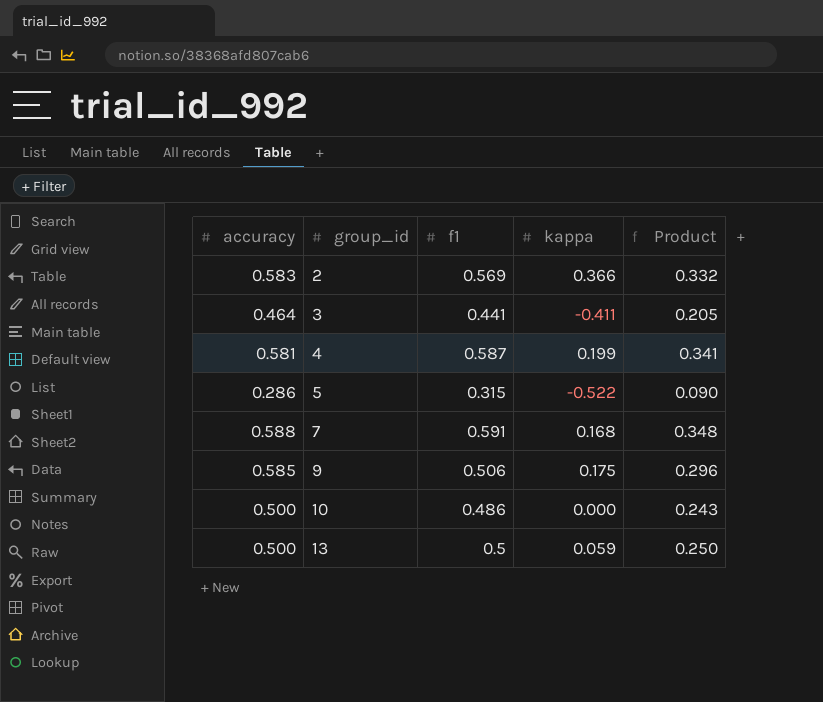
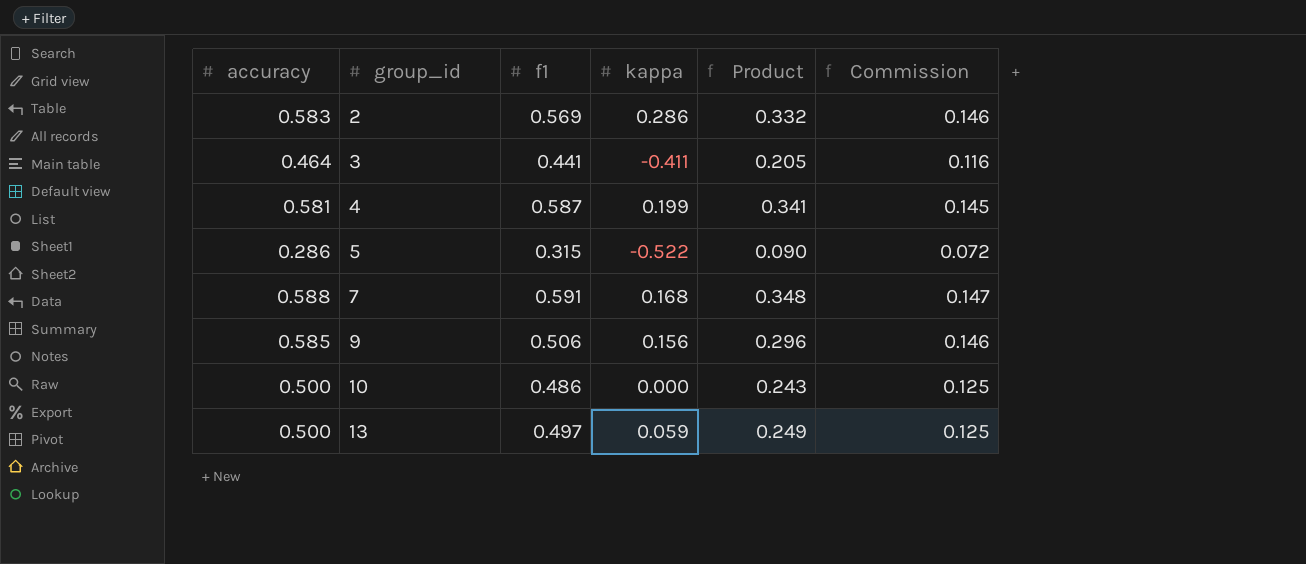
column Commission | formula: none -> [accuracy] * 0.25
2 | kappa: 0.366 -> 0.286
9 | kappa: 0.175 -> 0.156
13 | f1: 0.5 -> 0.497
13 | Product: 0.250 -> 0.249

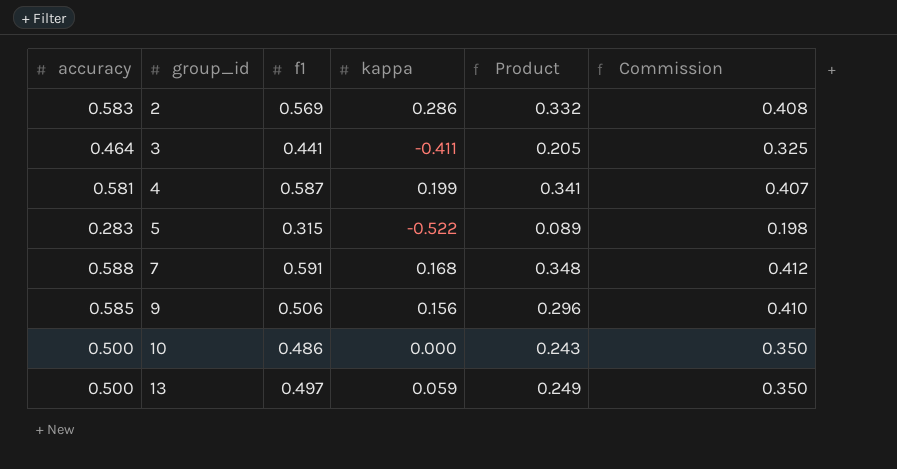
column Commission | formula: [accuracy] * 0.25 -> [accuracy] * 0.7
5 | accuracy: 0.286 -> 0.283
5 | Product: 0.090 -> 0.089

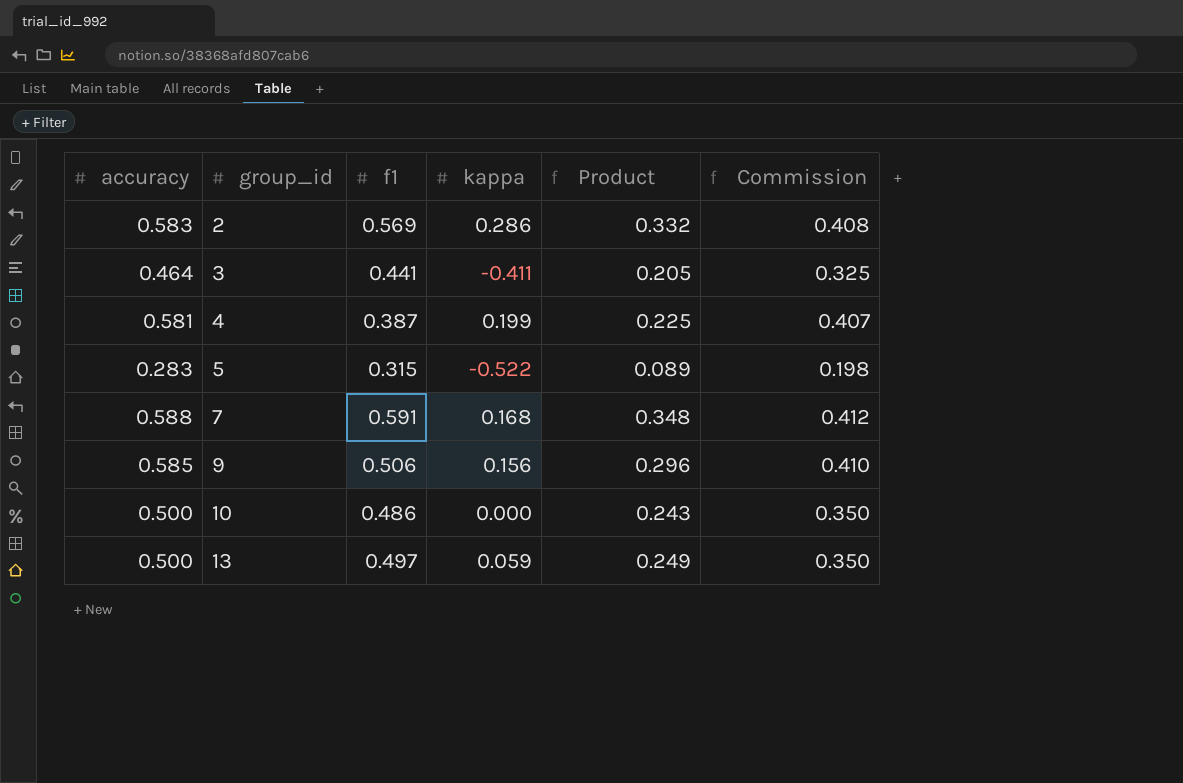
4 | f1: 0.587 -> 0.387
4 | Product: 0.341 -> 0.225

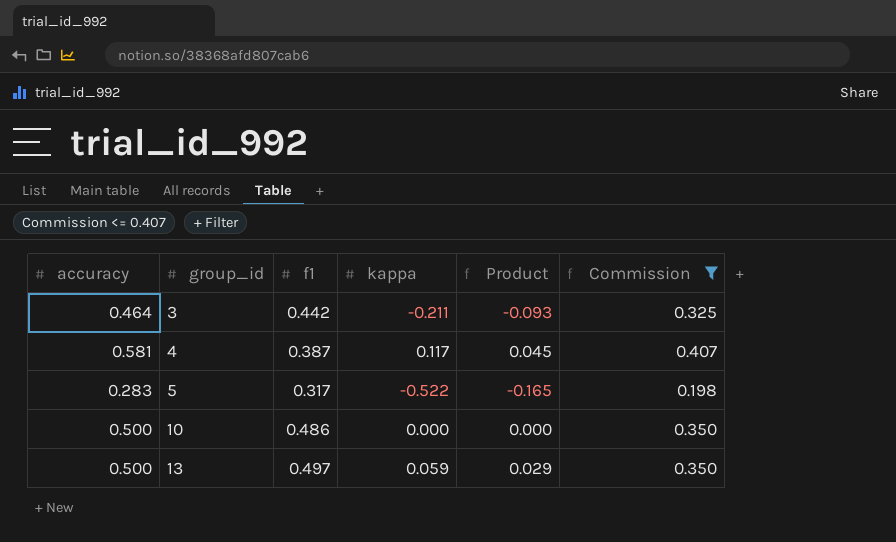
filter: none -> Commission <= 0.407
column Product | formula: [accuracy] * [f1] -> [f1] * [kappa]
3 | f1: 0.441 -> 0.442
3 | kappa: -0.411 -> -0.211
4 | kappa: 0.199 -> 0.117
5 | f1: 0.315 -> 0.317

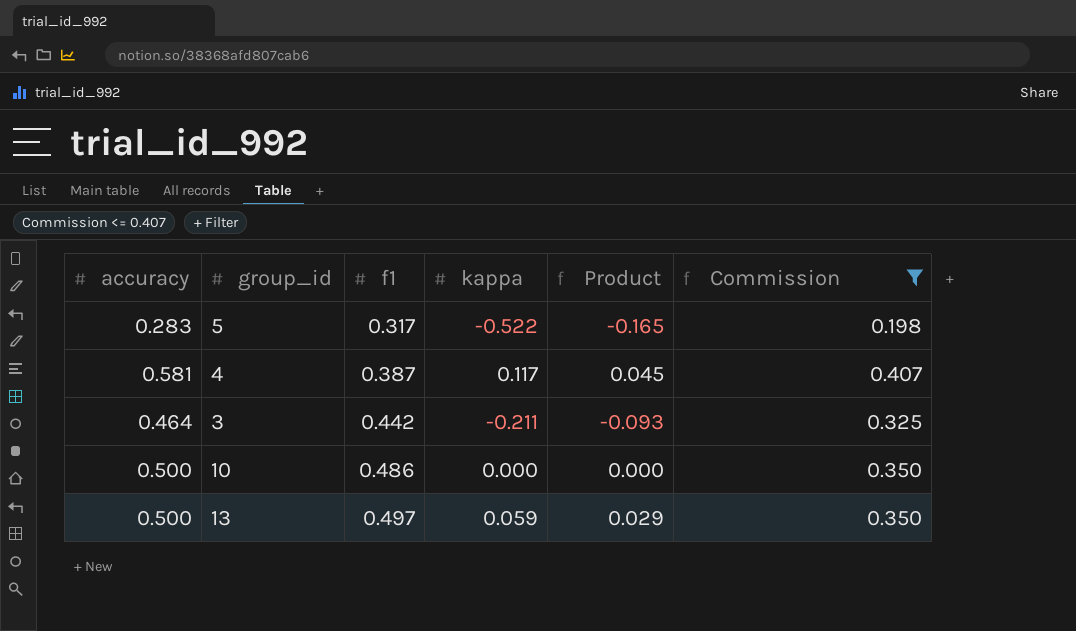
row order: group_id ascending -> f1 ascending

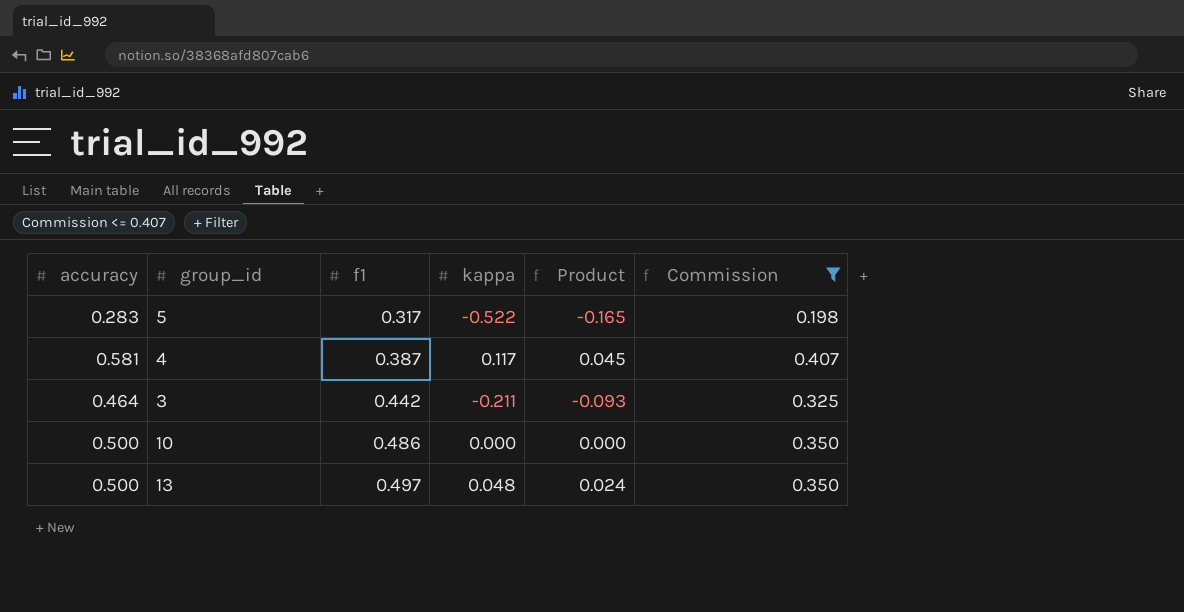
13 | kappa: 0.059 -> 0.048
13 | Product: 0.029 -> 0.024

